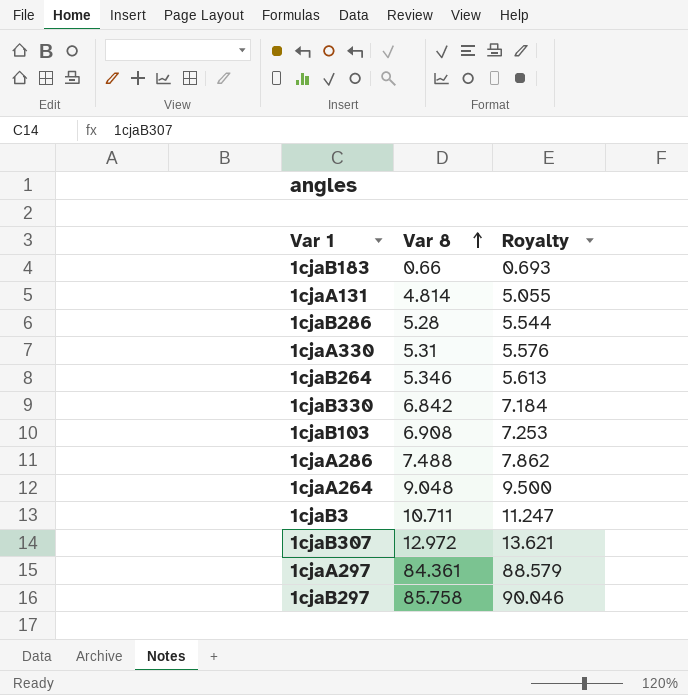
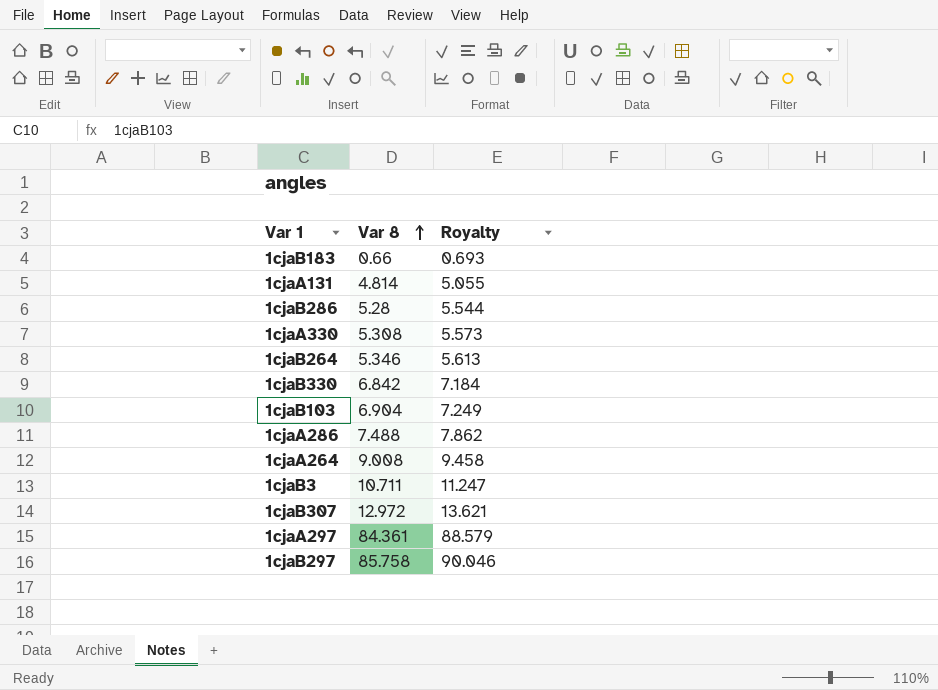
1cjaA330 | Var 8: 5.31 -> 5.308
1cjaA330 | Royalty: 5.576 -> 5.573
1cjaB103 | Var 8: 6.908 -> 6.904
1cjaB103 | Royalty: 7.253 -> 7.249
1cjaA264 | Var 8: 9.048 -> 9.008
1cjaA264 | Royalty: 9.500 -> 9.458

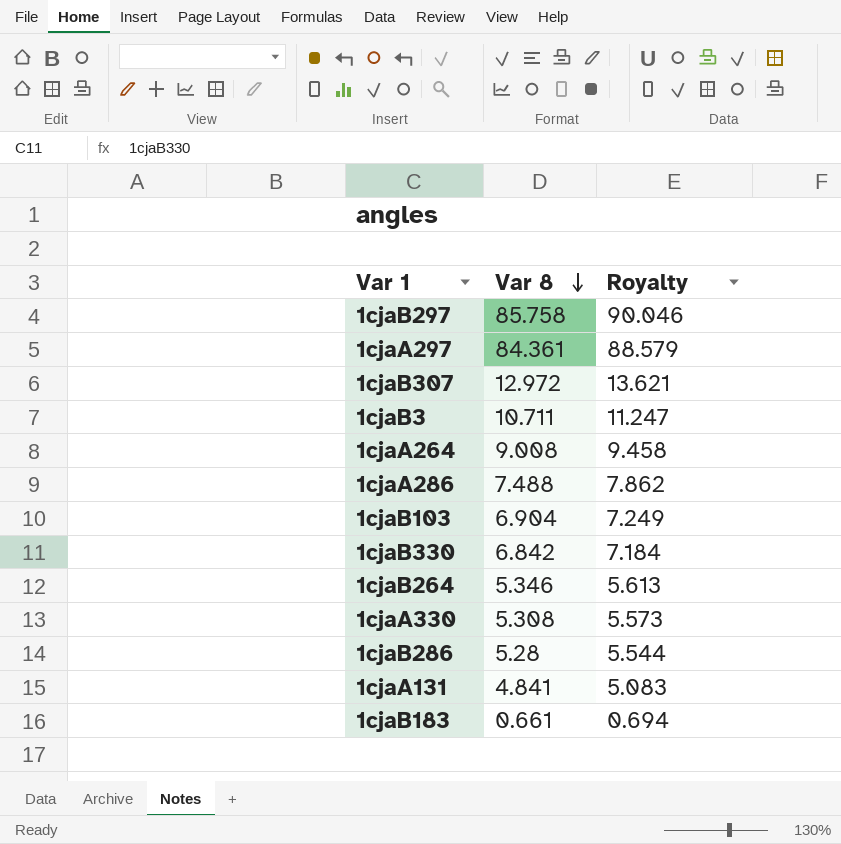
row order: Var 8 ascending -> Var 8 descending
1cjaA131 | Var 8: 4.814 -> 4.841
1cjaA131 | Royalty: 5.055 -> 5.083
1cjaB183 | Var 8: 0.66 -> 0.661
1cjaB183 | Royalty: 0.693 -> 0.694

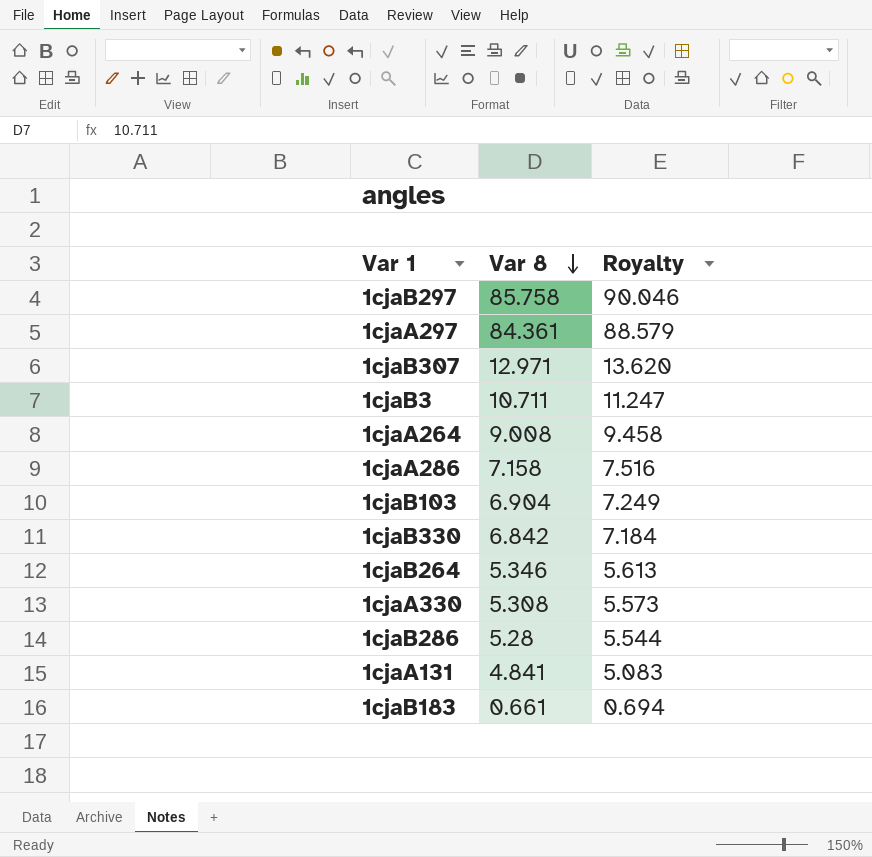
1cjaB307 | Var 8: 12.972 -> 12.971
1cjaB307 | Royalty: 13.621 -> 13.620
1cjaA286 | Var 8: 7.488 -> 7.158
1cjaA286 | Royalty: 7.862 -> 7.516

